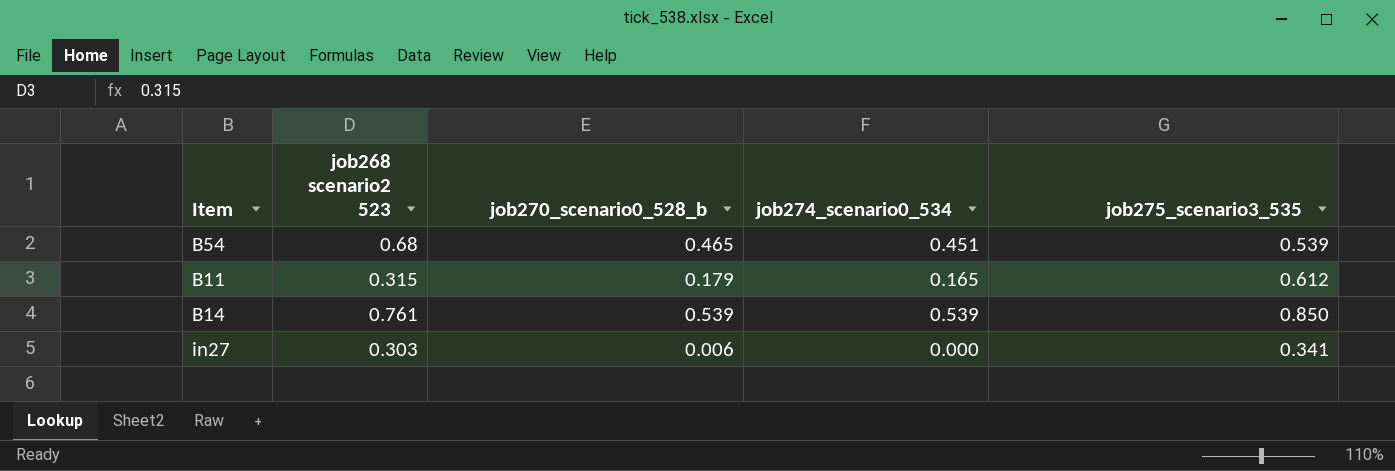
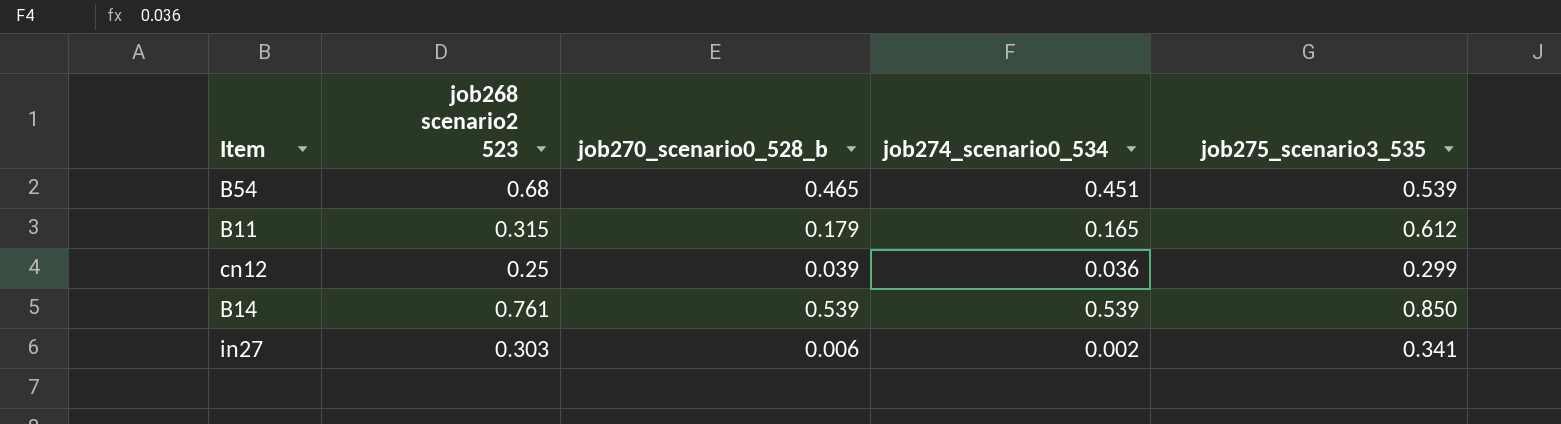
row cn12: none -> 0.25 | 0.039 | 0.036 | 0.299
in27 | job274_scenario0_534: 0.000 -> 0.002

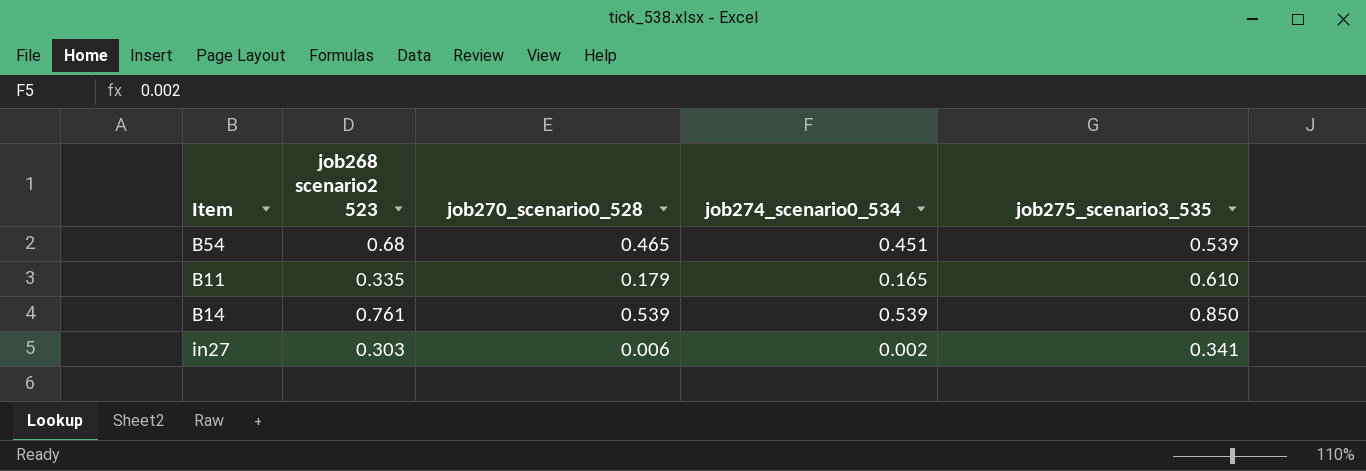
column name: job270_scenario0_528_b -> job270_scenario0_528
row cn12: 0.25 | 0.039 | 0.036 | 0.299 -> none
B11 | job268 scenario2 523: 0.315 -> 0.335
B11 | job275_scenario3_535: 0.612 -> 0.610

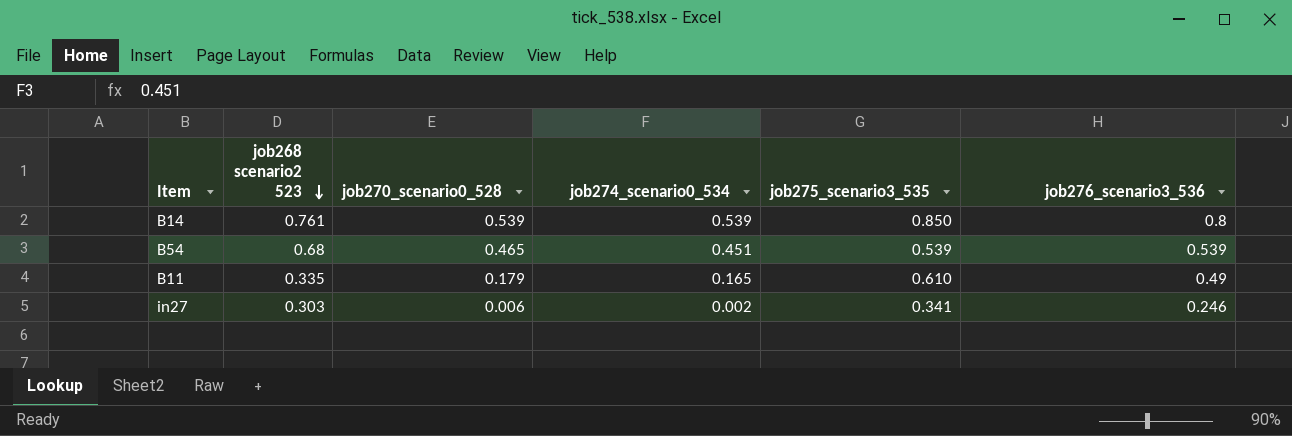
row order: none -> job268 scenario2 523 descending
column job276_scenario3_536 | position: none -> 6

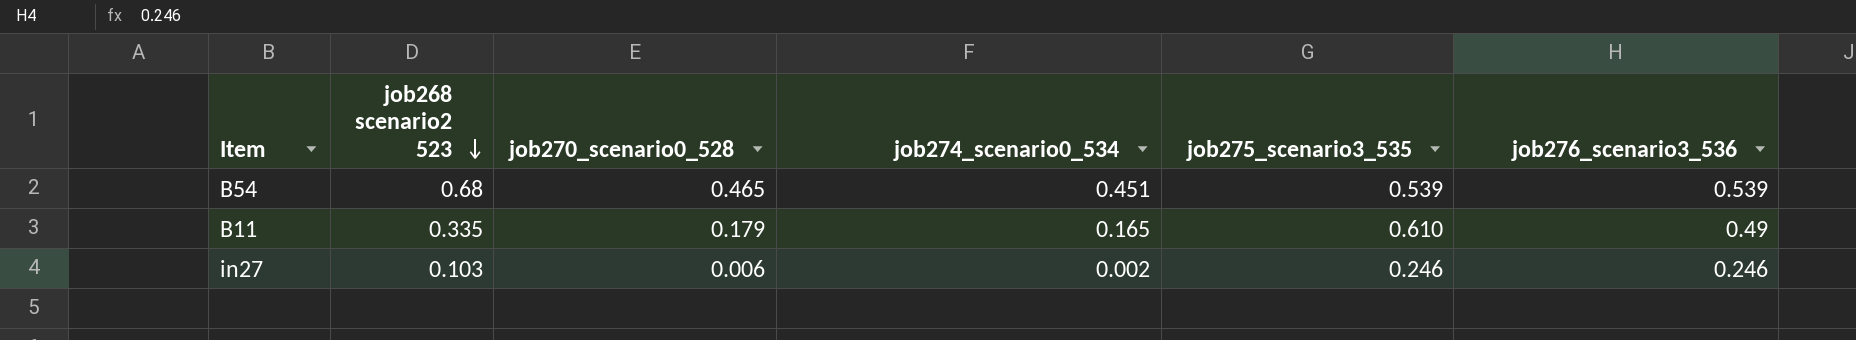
row B14: 0.761 | 0.539 | 0.539 | 0.850 | 0.8 -> none
in27 | job268 scenario2 523: 0.303 -> 0.103
in27 | job275_scenario3_535: 0.341 -> 0.246

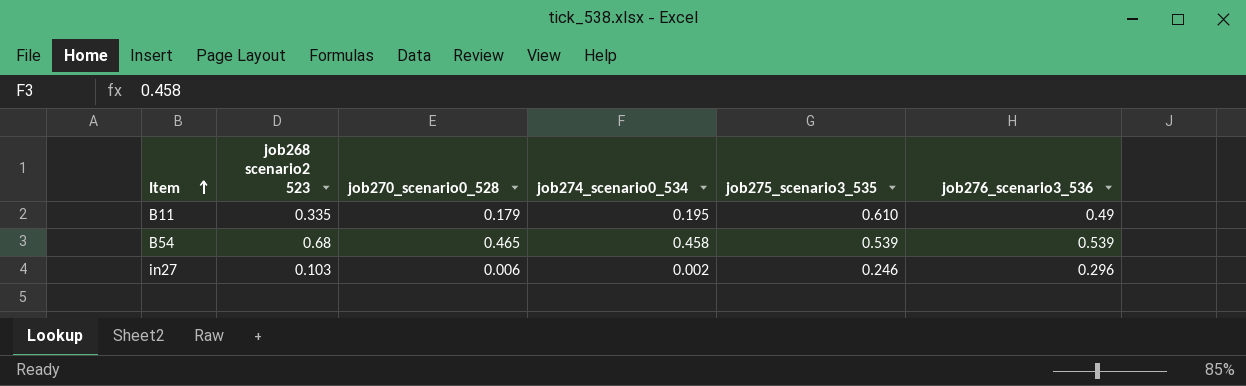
row order: job268 scenario2 523 descending -> Item ascending
B11 | job274_scenario0_534: 0.165 -> 0.195
B54 | job274_scenario0_534: 0.451 -> 0.458
in27 | job276_scenario3_536: 0.246 -> 0.296

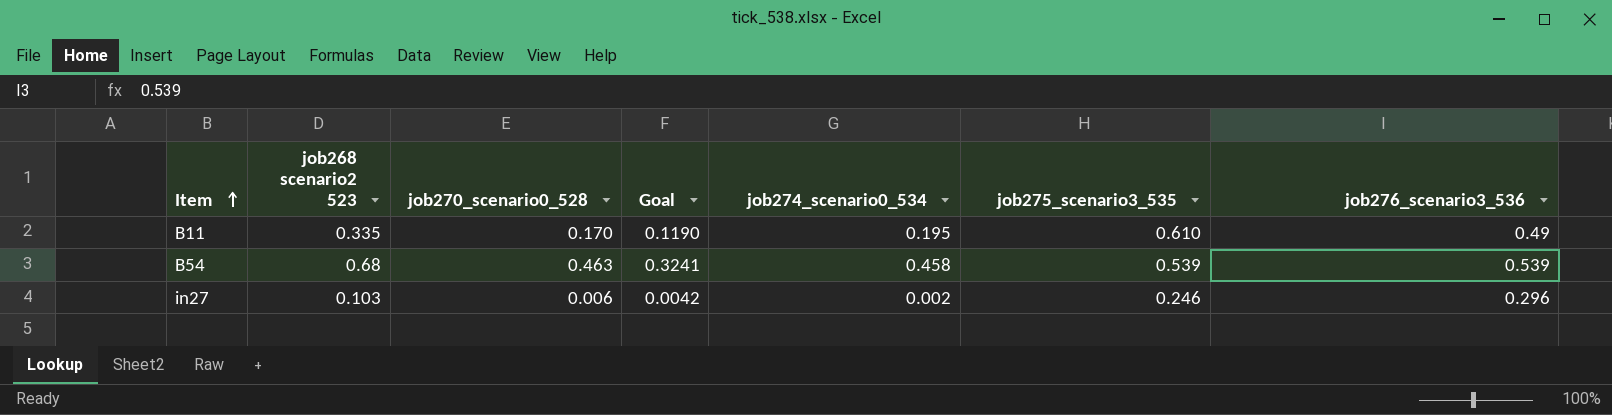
column Goal | formula: none -> [job270_scenario0_528] * 0.7
B11 | job270_scenario0_528: 0.179 -> 0.170
B54 | job270_scenario0_528: 0.465 -> 0.463

